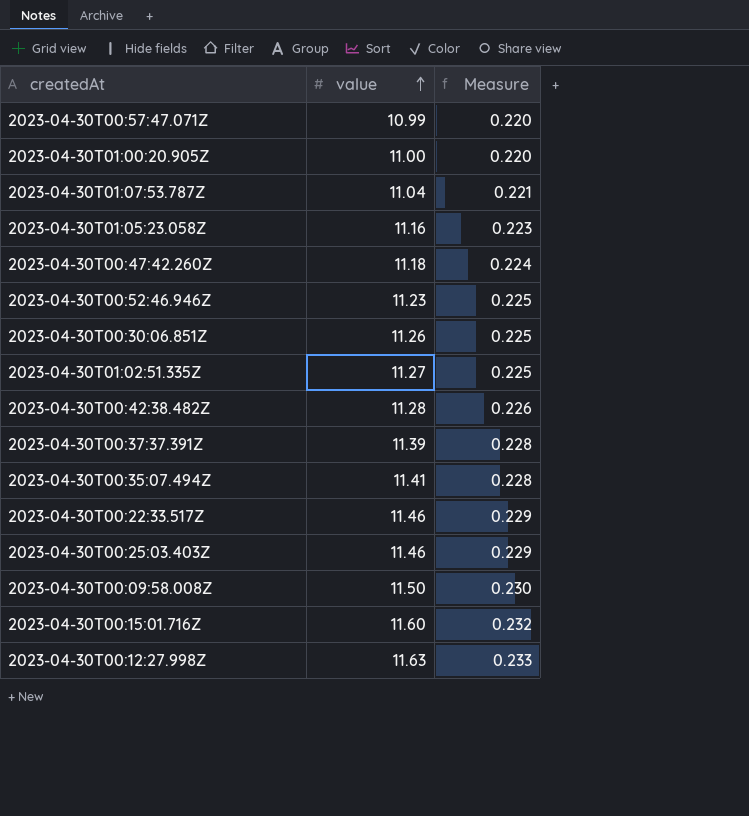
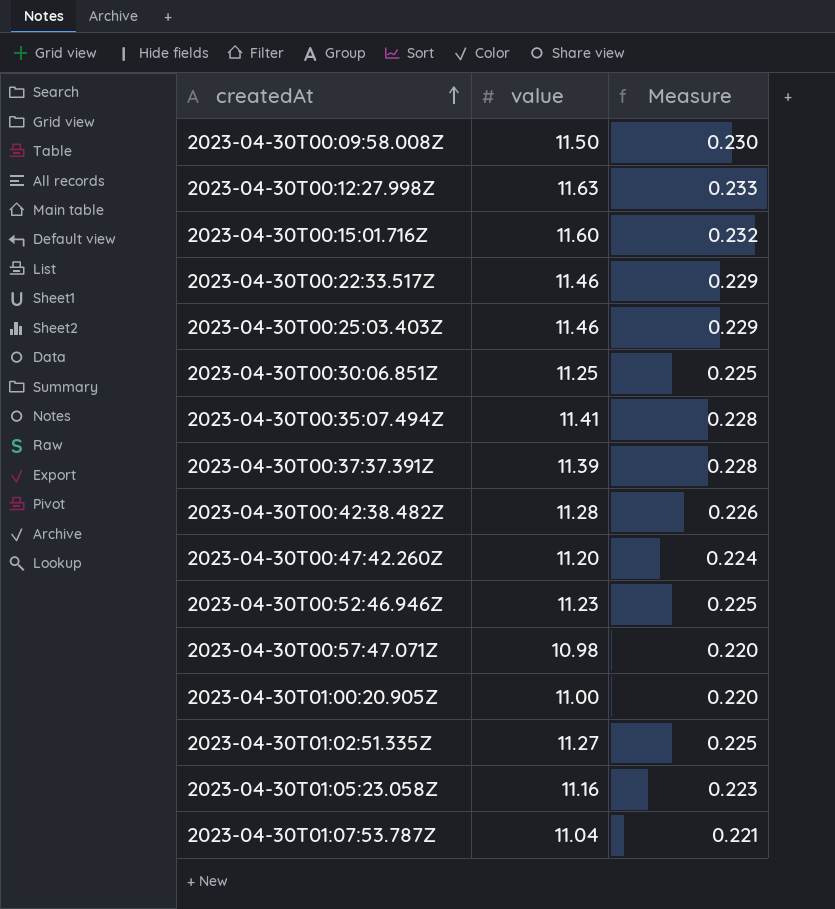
row order: value ascending -> createdAt ascending
2023-04-30T00:30:06.851Z | value: 11.26 -> 11.25
2023-04-30T00:47:42.260Z | value: 11.18 -> 11.20
2023-04-30T00:57:47.071Z | value: 10.99 -> 10.98

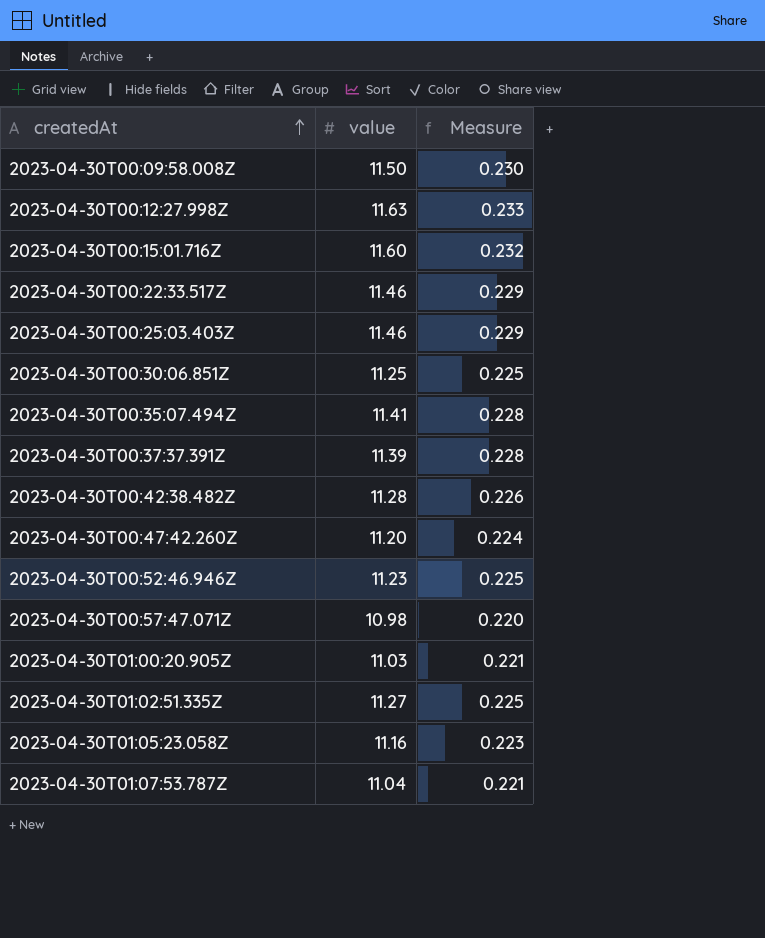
2023-04-30T01:00:20.905Z | value: 11.00 -> 11.03
2023-04-30T01:00:20.905Z | Measure: 0.220 -> 0.221

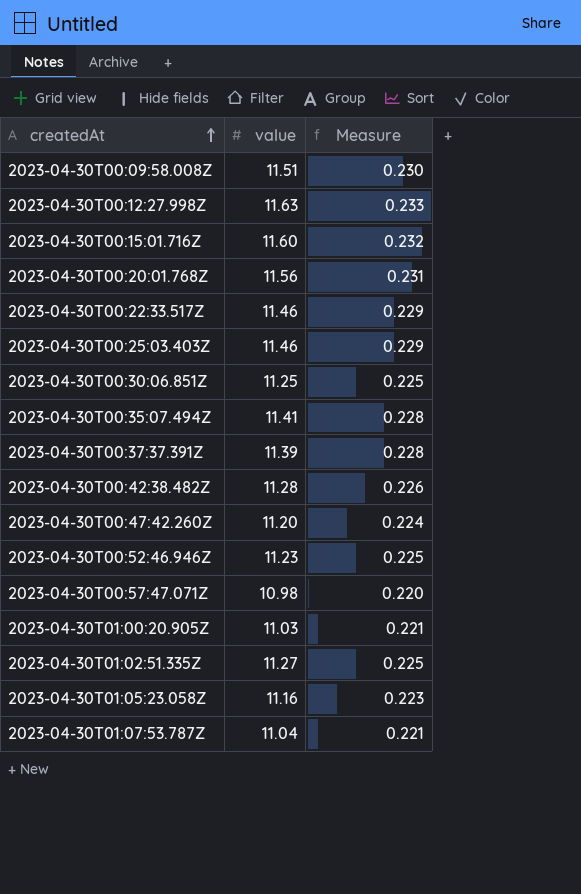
2023-04-30T00:09:58.008Z | value: 11.50 -> 11.51
row 2023-04-30T00:20:01.768Z: none -> 11.56 | 0.231

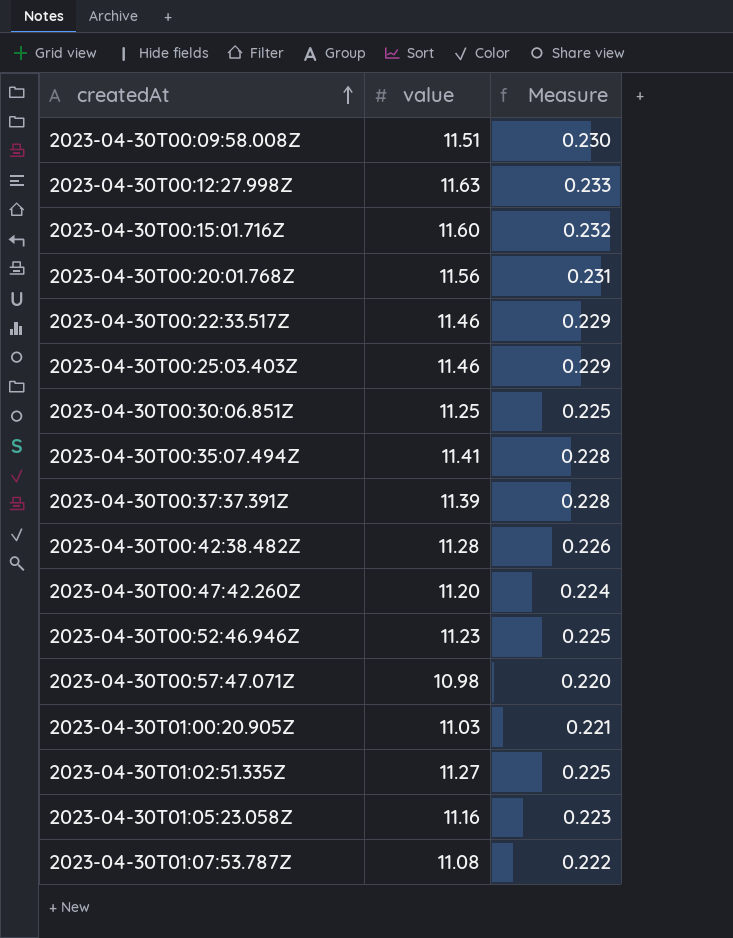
2023-04-30T01:07:53.787Z | value: 11.04 -> 11.08
2023-04-30T01:07:53.787Z | Measure: 0.221 -> 0.222

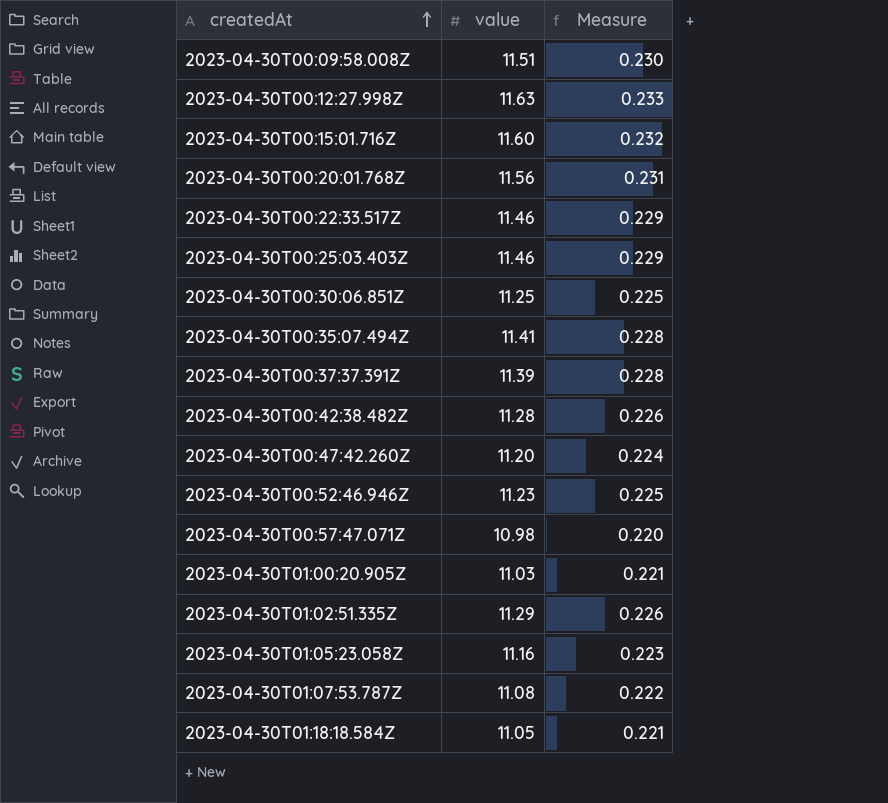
2023-04-30T01:02:51.335Z | value: 11.27 -> 11.29
2023-04-30T01:02:51.335Z | Measure: 0.225 -> 0.226
row 2023-04-30T01:18:18.584Z: none -> 11.05 | 0.221

